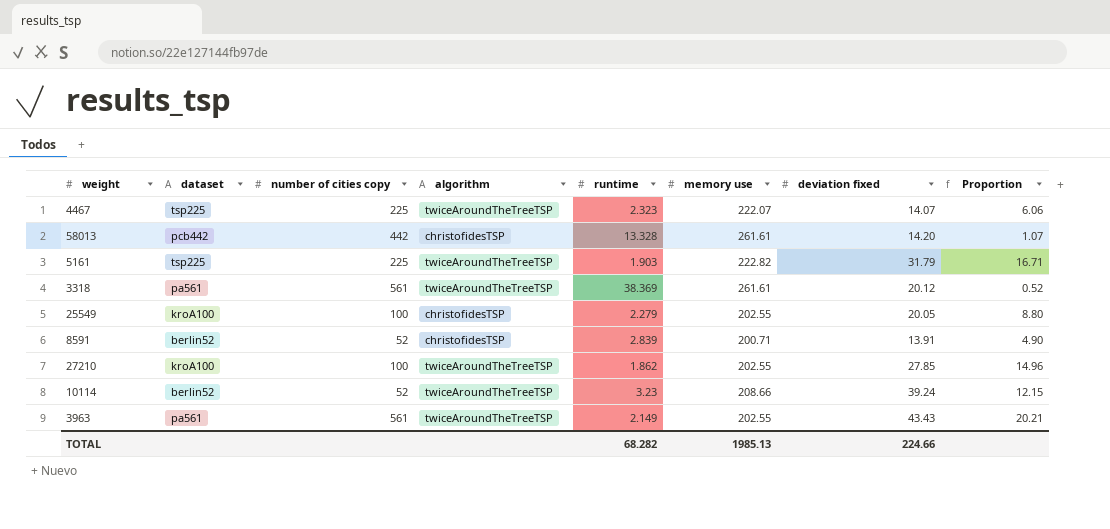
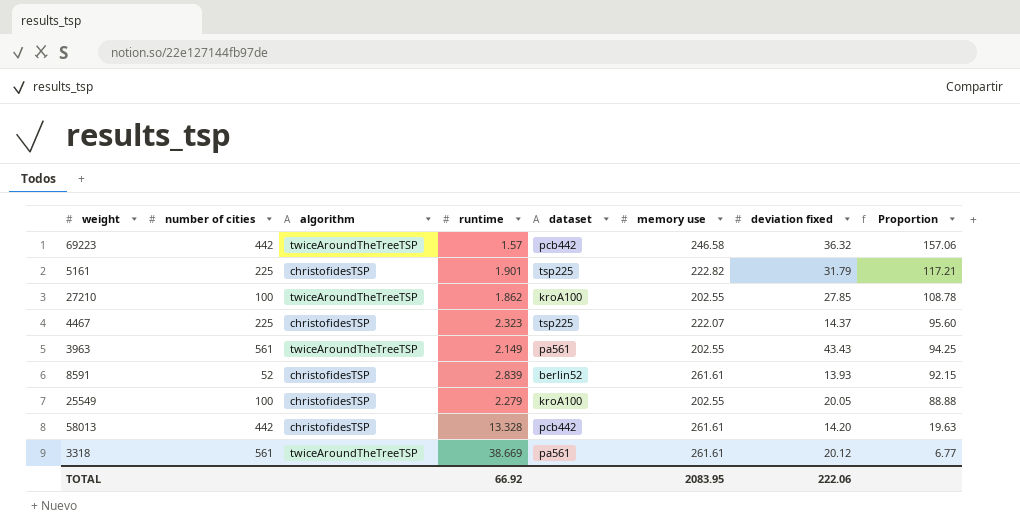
row order: none -> Proportion descending
column name: number of cities copy -> number of cities
column dataset | position: 2 -> 5
column Proportion | formula: [deviation fixed] / [runtime] -> [memory use] / [runtime]
row 10114: berlin52 | 52 | twiceAroundTheTreeTSP | 3.23 | 208.66 | 39.24 | 12.15 -> none
row 69223: none -> 442 | twiceAroundTheTreeTSP | 1.57 | pcb442 | 246.58 | 36.32 | 157.06
5161 | algorithm: twiceAroundTheTreeTSP -> christofidesTSP
5161 | runtime: 1.903 -> 1.901
4467 | algorithm: twiceAroundTheTreeTSP -> christofidesTSP
4467 | deviation fixed: 14.07 -> 14.37
8591 | memory use: 200.71 -> 261.61
8591 | deviation fixed: 13.91 -> 13.93
3318 | runtime: 38.369 -> 38.669
TOTAL | runtime: 68.282 -> 66.92
TOTAL | memory use: 1985.13 -> 2083.95
TOTAL | deviation fixed: 224.66 -> 222.06

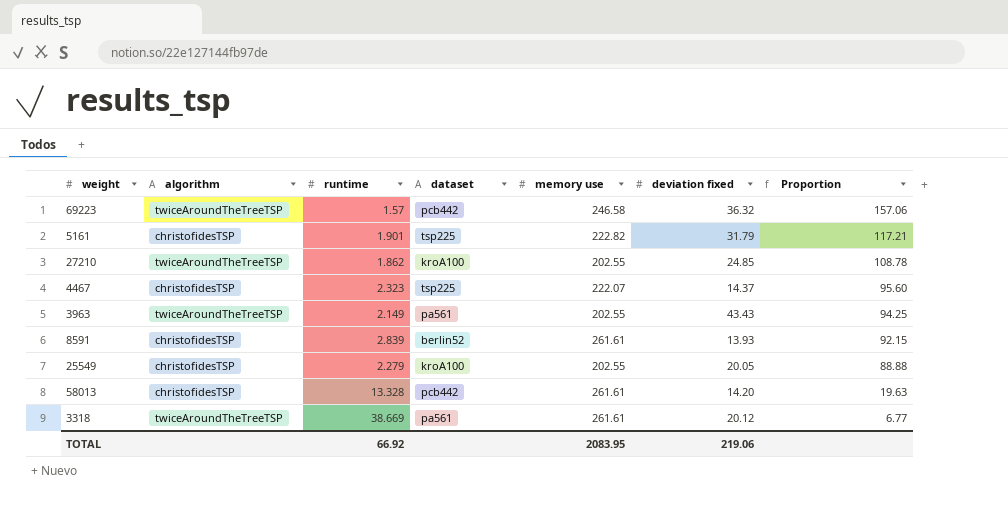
column number of cities | position: 2 -> none
27210 | deviation fixed: 27.85 -> 24.85
TOTAL | deviation fixed: 222.06 -> 219.06

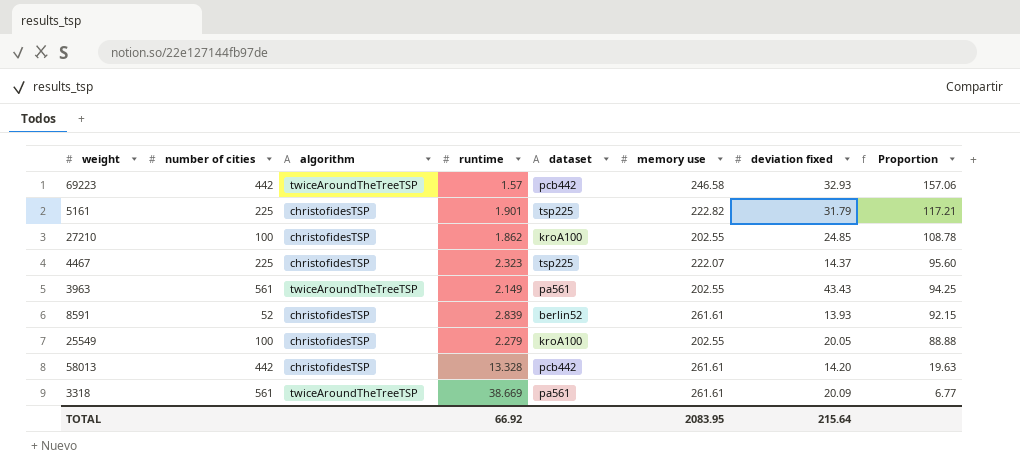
column number of cities | position: none -> 2
69223 | deviation fixed: 36.32 -> 32.93
27210 | algorithm: twiceAroundTheTreeTSP -> christofidesTSP
3318 | deviation fixed: 20.12 -> 20.09
TOTAL | deviation fixed: 219.06 -> 215.64

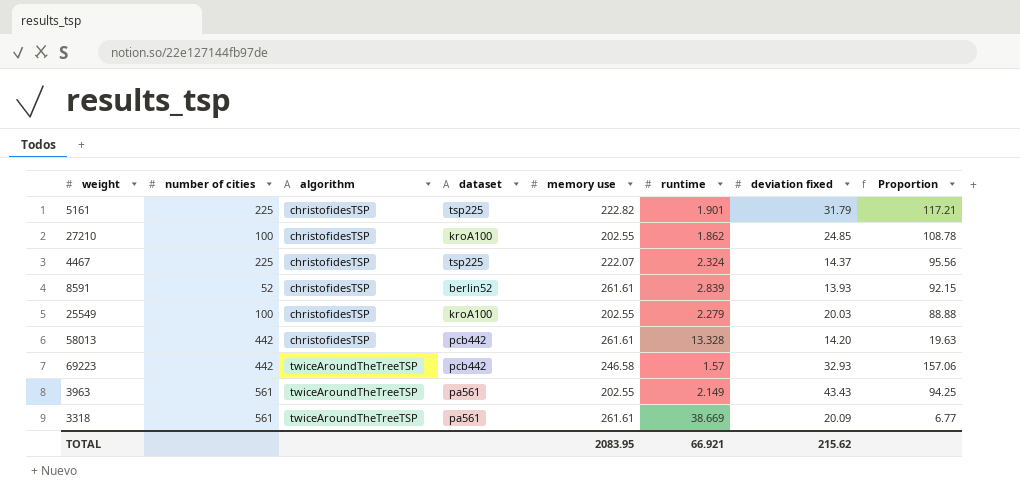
row order: Proportion descending -> algorithm ascending
column runtime | position: 4 -> 6
4467 | runtime: 2.323 -> 2.324
4467 | Proportion: 95.60 -> 95.56
25549 | deviation fixed: 20.05 -> 20.03
TOTAL | runtime: 66.92 -> 66.921
TOTAL | deviation fixed: 215.64 -> 215.62

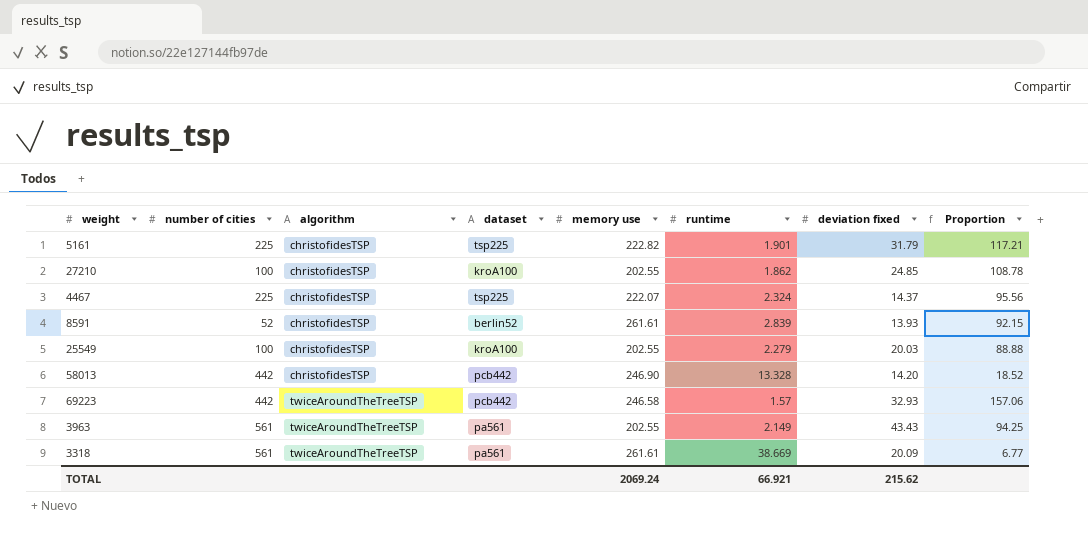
58013 | memory use: 261.61 -> 246.90
58013 | Proportion: 19.63 -> 18.52
TOTAL | memory use: 2083.95 -> 2069.24

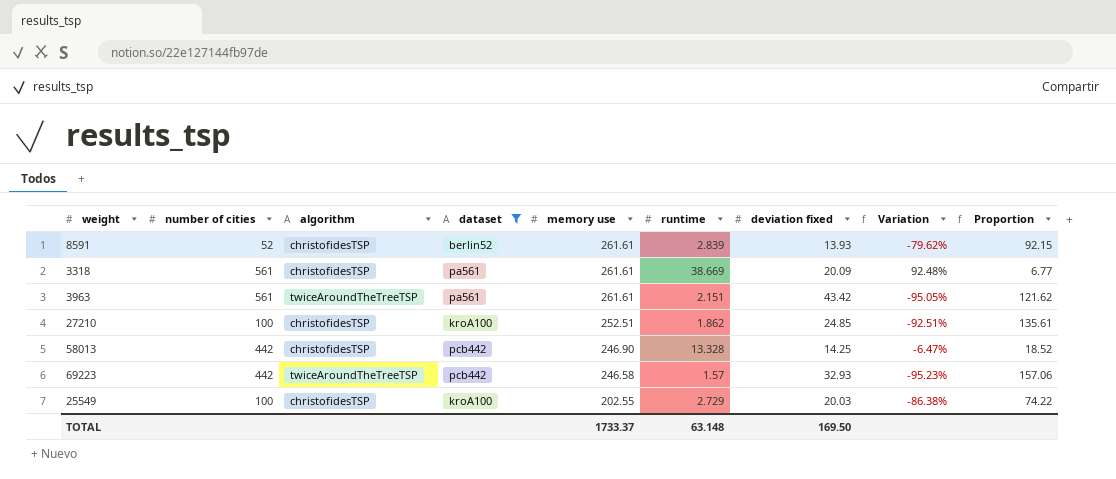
filter: none -> dataset != tsp225
row order: algorithm ascending -> memory use descending
column Variation | formula: none -> ([runtime] - [deviation fixed]) / [deviation fixed]
3318 | algorithm: twiceAroundTheTreeTSP -> christofidesTSP
3963 | memory use: 202.55 -> 261.61
3963 | runtime: 2.149 -> 2.151
3963 | deviation fixed: 43.43 -> 43.42
3963 | Proportion: 94.25 -> 121.62
27210 | memory use: 202.55 -> 252.51
27210 | Proportion: 108.78 -> 135.61
58013 | deviation fixed: 14.20 -> 14.25
25549 | runtime: 2.279 -> 2.729
25549 | Proportion: 88.88 -> 74.22
TOTAL | memory use: 2069.24 -> 1733.37
TOTAL | runtime: 66.921 -> 63.148
TOTAL | deviation fixed: 215.62 -> 169.50

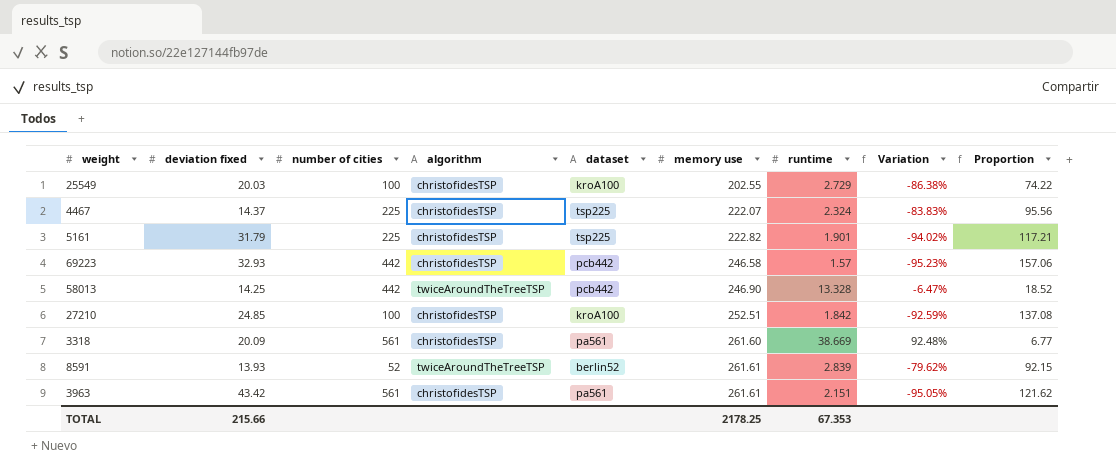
filter: dataset != tsp225 -> none
row order: memory use descending -> memory use ascending
column deviation fixed | position: 7 -> 2
69223 | algorithm: twiceAroundTheTreeTSP -> christofidesTSP
58013 | algorithm: christofidesTSP -> twiceAroundTheTreeTSP
27210 | runtime: 1.862 -> 1.842
27210 | Variation: -92.51% -> -92.59%
27210 | Proportion: 135.61 -> 137.08
3318 | memory use: 261.61 -> 261.60
8591 | algorithm: christofidesTSP -> twiceAroundTheTreeTSP
3963 | algorithm: twiceAroundTheTreeTSP -> christofidesTSP
TOTAL | deviation fixed: 169.50 -> 215.66
TOTAL | memory use: 1733.37 -> 2178.25
TOTAL | runtime: 63.148 -> 67.353

